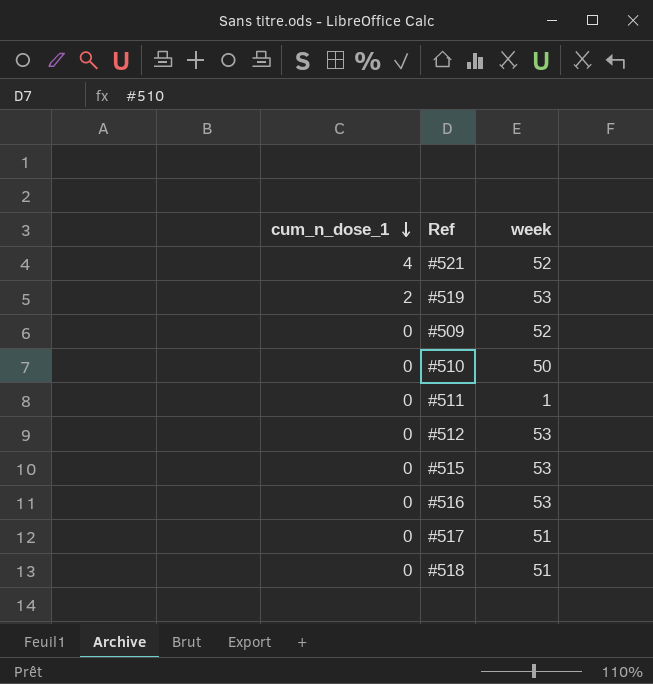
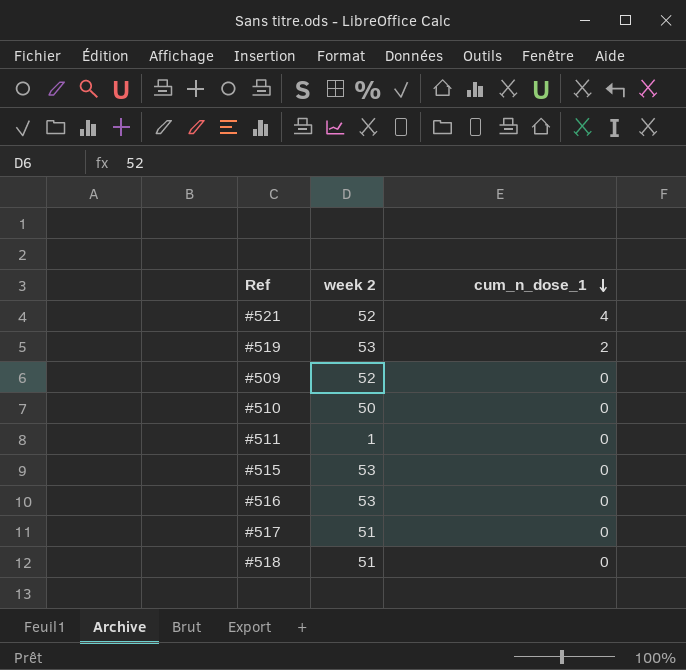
column name: week -> week 2
column cum_n_dose_1 | position: 1 -> 3
row #512: 0 | 53 -> none

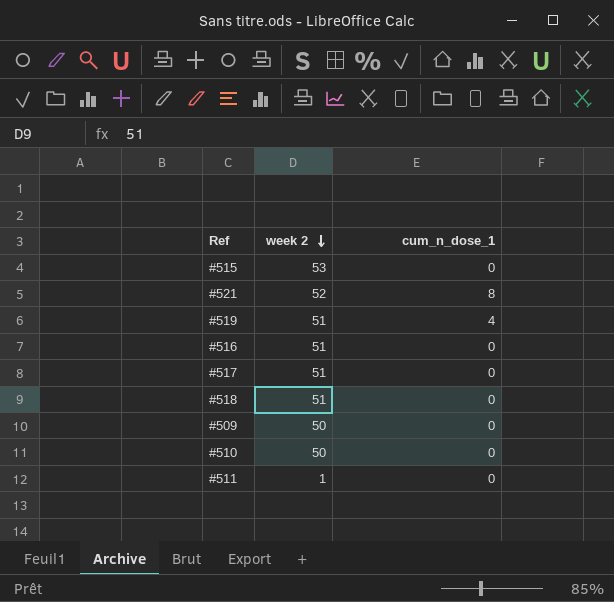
row order: cum_n_dose_1 descending -> week 2 descending
#521 | cum_n_dose_1: 4 -> 8
#519 | week 2: 53 -> 51
#519 | cum_n_dose_1: 2 -> 4
#516 | week 2: 53 -> 51
#509 | week 2: 52 -> 50

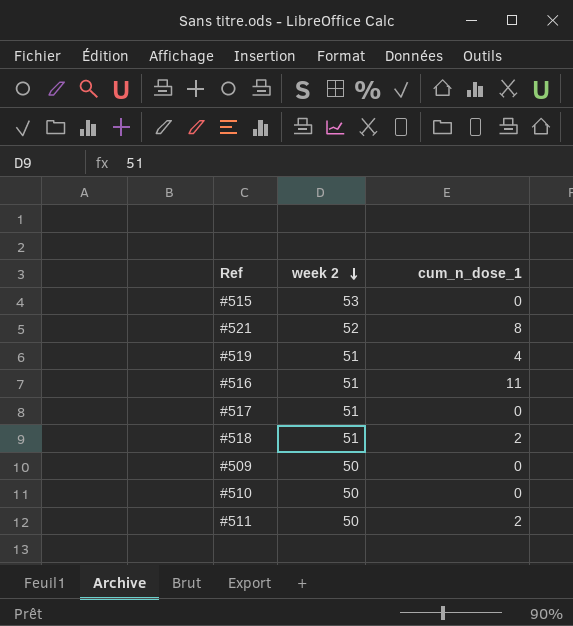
#516 | cum_n_dose_1: 0 -> 11
#518 | cum_n_dose_1: 0 -> 2
#511 | week 2: 1 -> 50
#511 | cum_n_dose_1: 0 -> 2

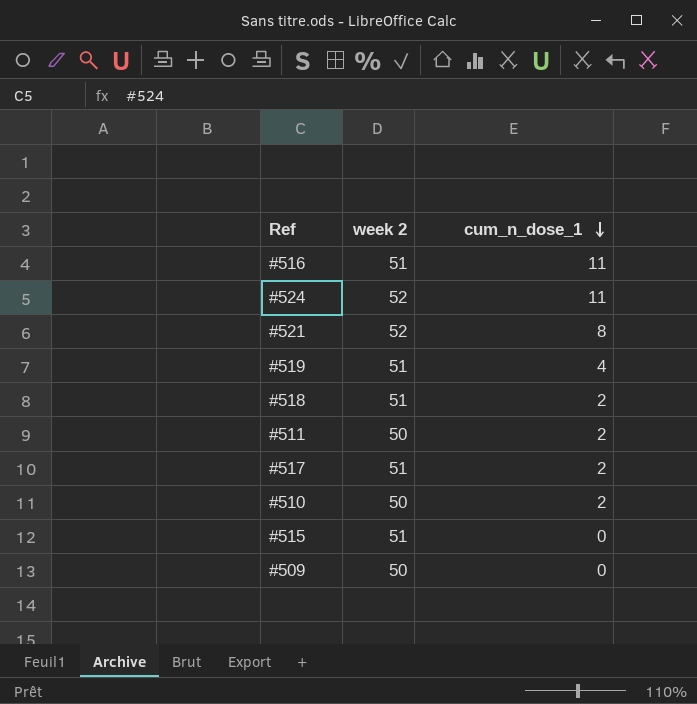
row order: week 2 descending -> cum_n_dose_1 descending
row #524: none -> 52 | 11
#517 | cum_n_dose_1: 0 -> 2
#510 | cum_n_dose_1: 0 -> 2
#515 | week 2: 53 -> 51

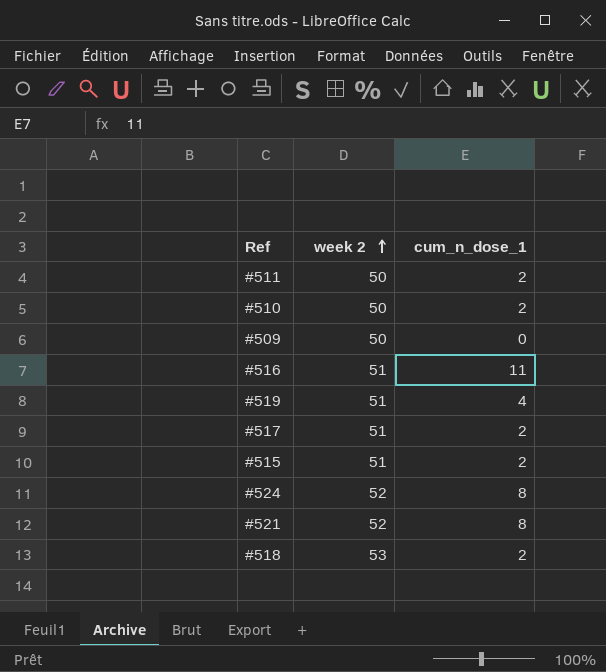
row order: cum_n_dose_1 descending -> week 2 ascending
#515 | cum_n_dose_1: 0 -> 2
#524 | cum_n_dose_1: 11 -> 8
#518 | week 2: 51 -> 53

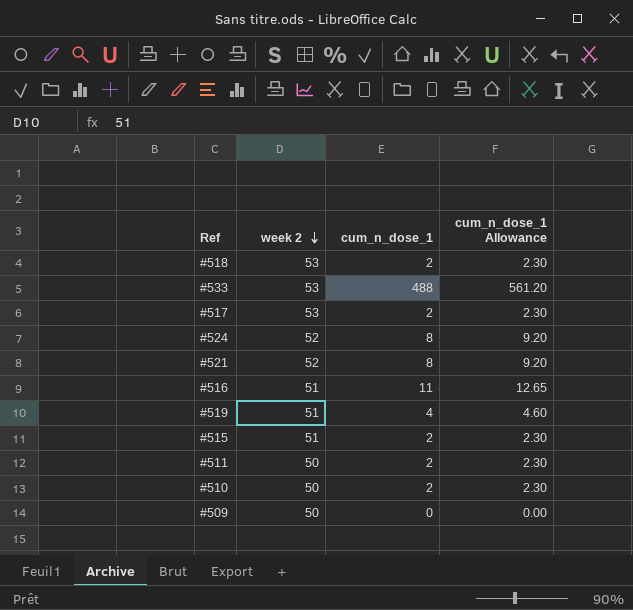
row order: week 2 ascending -> week 2 descending
column cum_n_dose_1 Allowance | formula: none -> [cum_n_dose_1] * 1.15
row #533: none -> 53 | 488 | 561.20
#517 | week 2: 51 -> 53

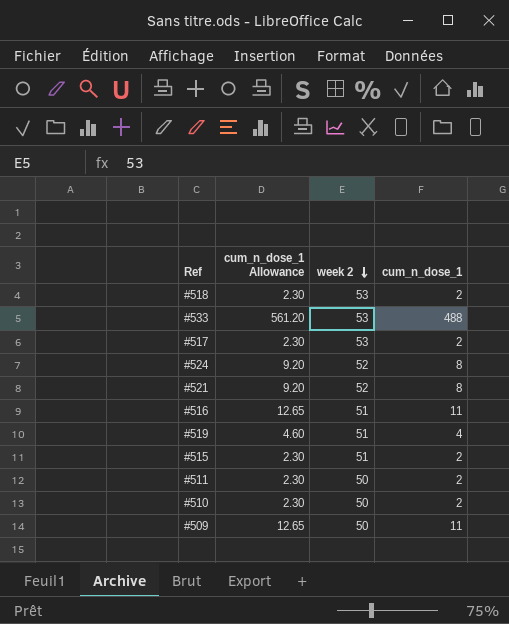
column cum_n_dose_1 Allowance | position: 4 -> 2
#509 | cum_n_dose_1 Allowance: 0.00 -> 12.65
#509 | cum_n_dose_1: 0 -> 11

